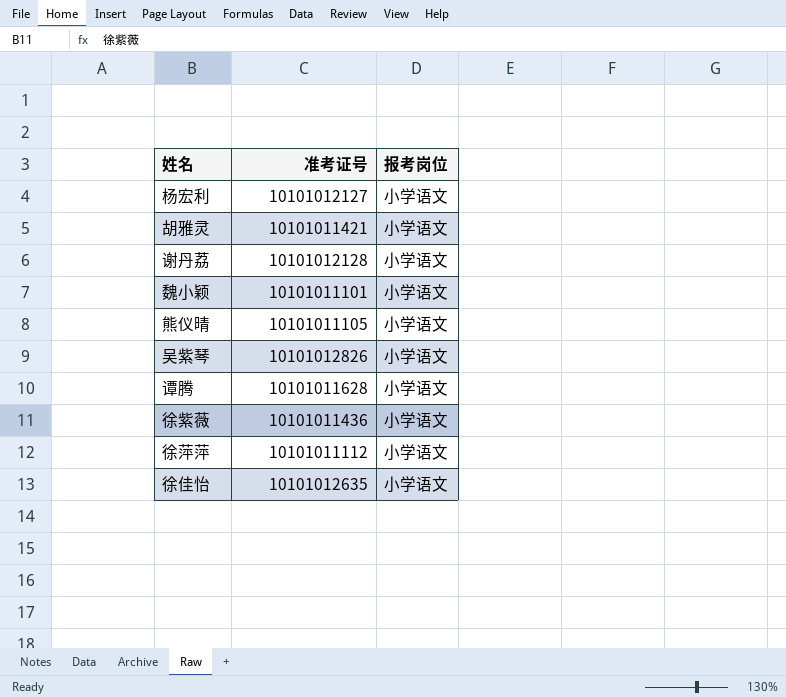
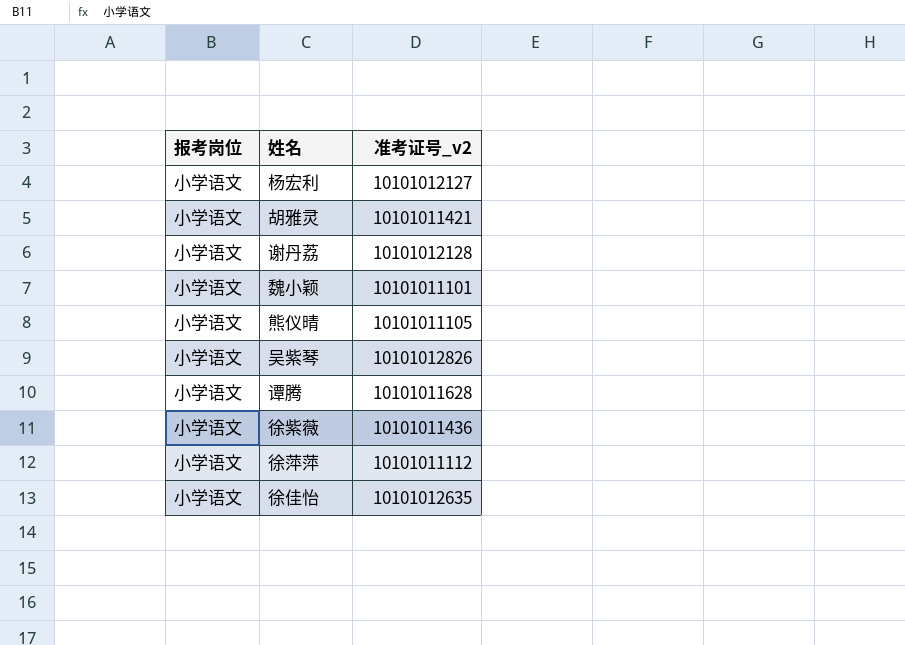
column 报考岗位 | position: 3 -> 1
column name: 准考证号 -> 准考证号_v2

